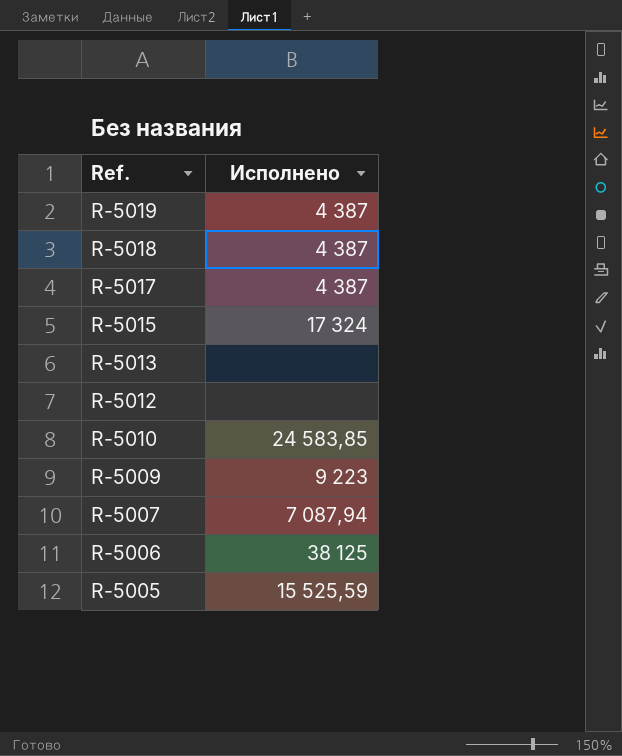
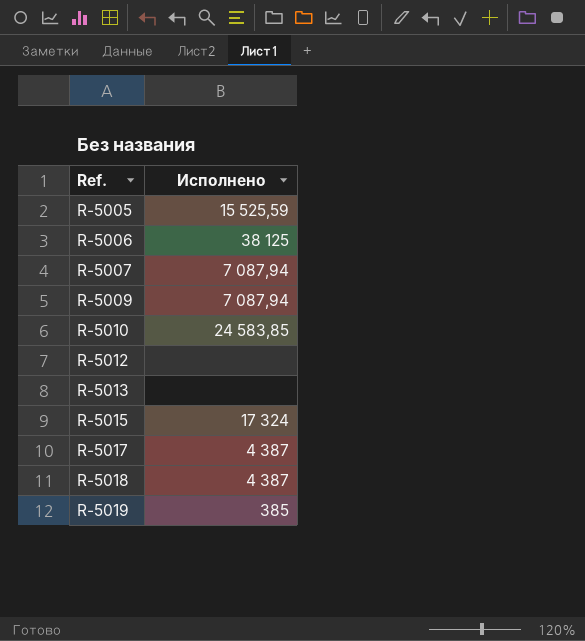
row order: Ref. descending -> Ref. ascending
R-5009 | Исполнено: 9 223 -> 7 087,94
R-5019 | Исполнено: 4 387 -> 385

